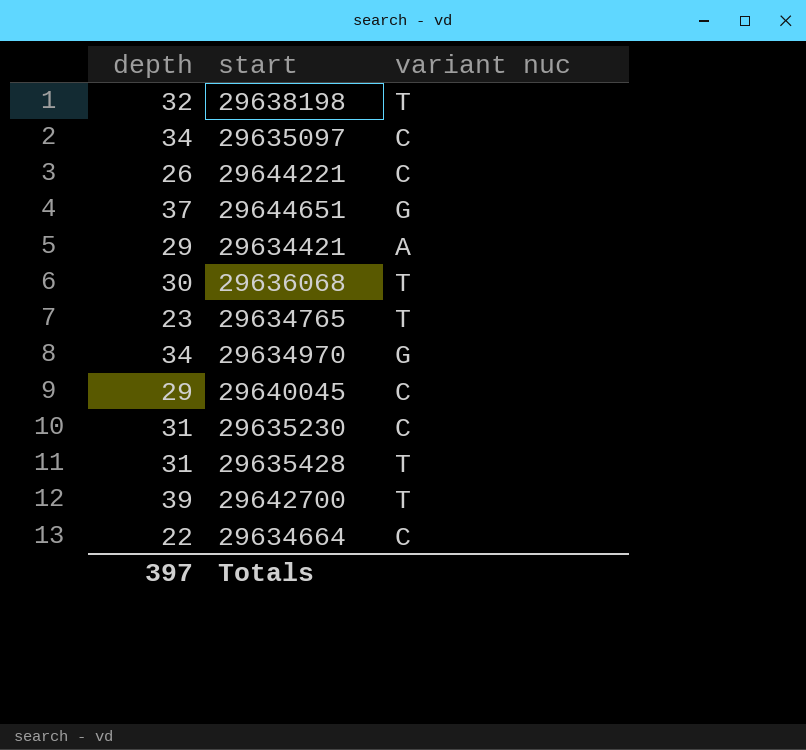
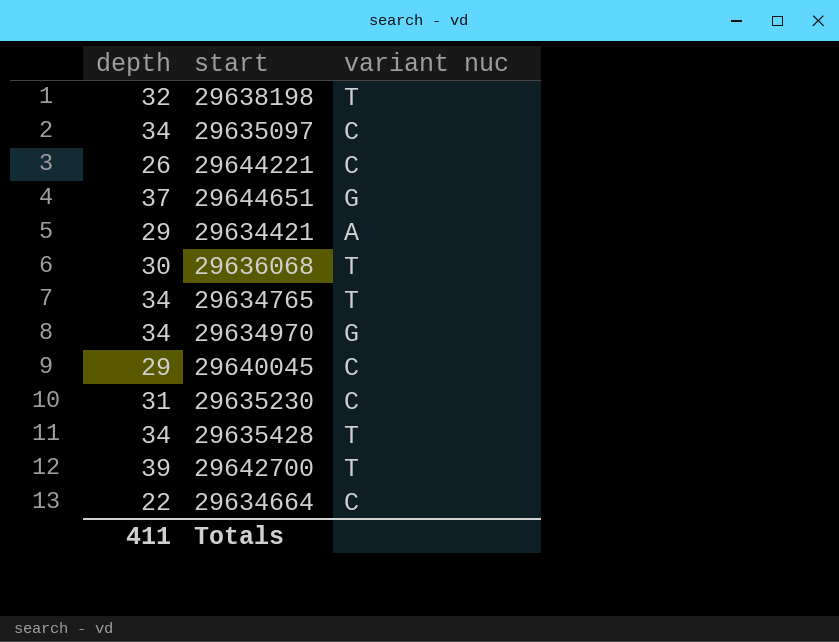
29634765 | depth: 23 -> 34
29635428 | depth: 31 -> 34
Totals | depth: 397 -> 411

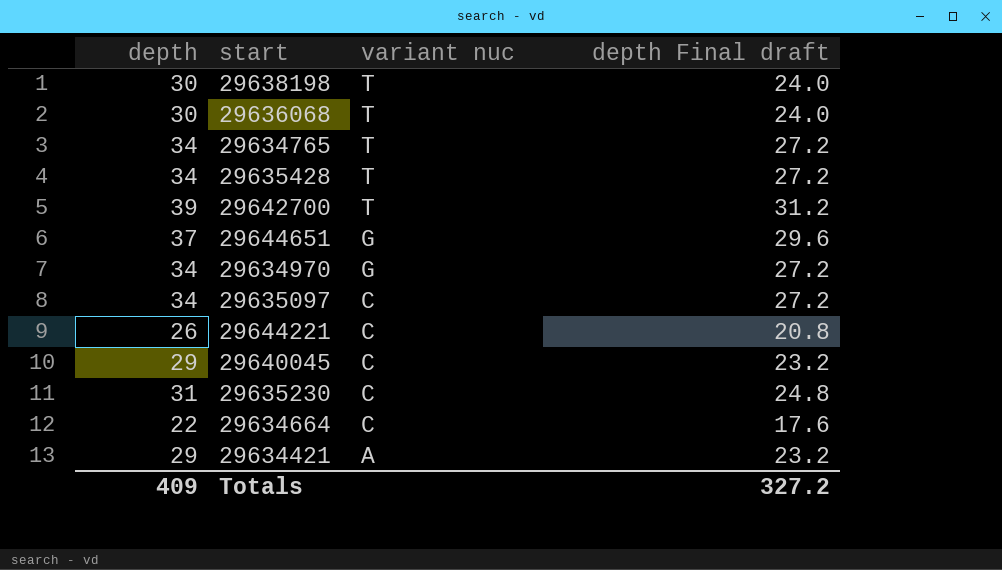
row order: none -> variant nuc descending
column depth Final draft | formula: none -> [depth] * 0.8
29638198 | depth: 32 -> 30
Totals | depth: 411 -> 409

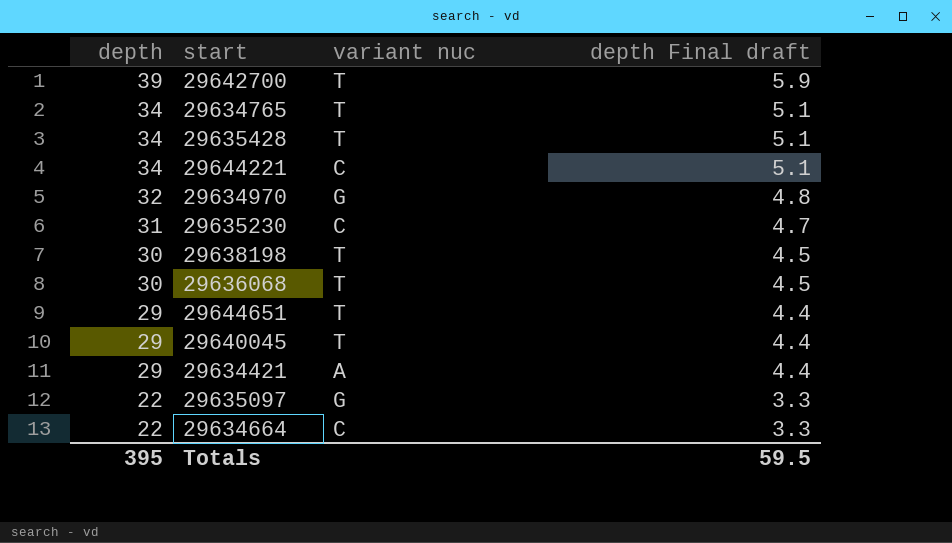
row order: variant nuc descending -> depth descending
column depth Final draft | formula: [depth] * 0.8 -> [depth] * 0.15
29644221 | depth: 26 -> 34
29634970 | depth: 34 -> 32
29644651 | depth: 37 -> 29
29644651 | variant nuc: G -> T
29640045 | variant nuc: C -> T
29635097 | depth: 34 -> 22
29635097 | variant nuc: C -> G
Totals | depth: 409 -> 395
Totals | depth Final draft: 327.2 -> 59.5

